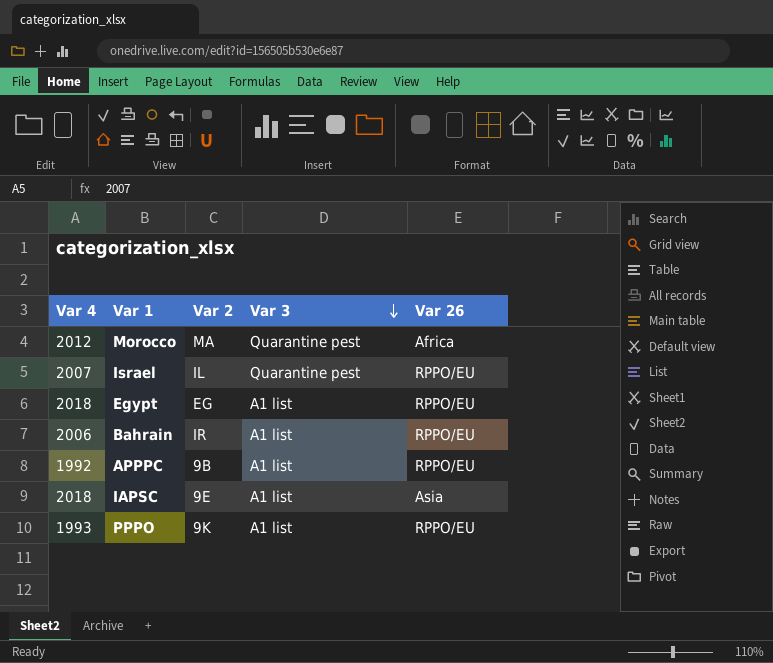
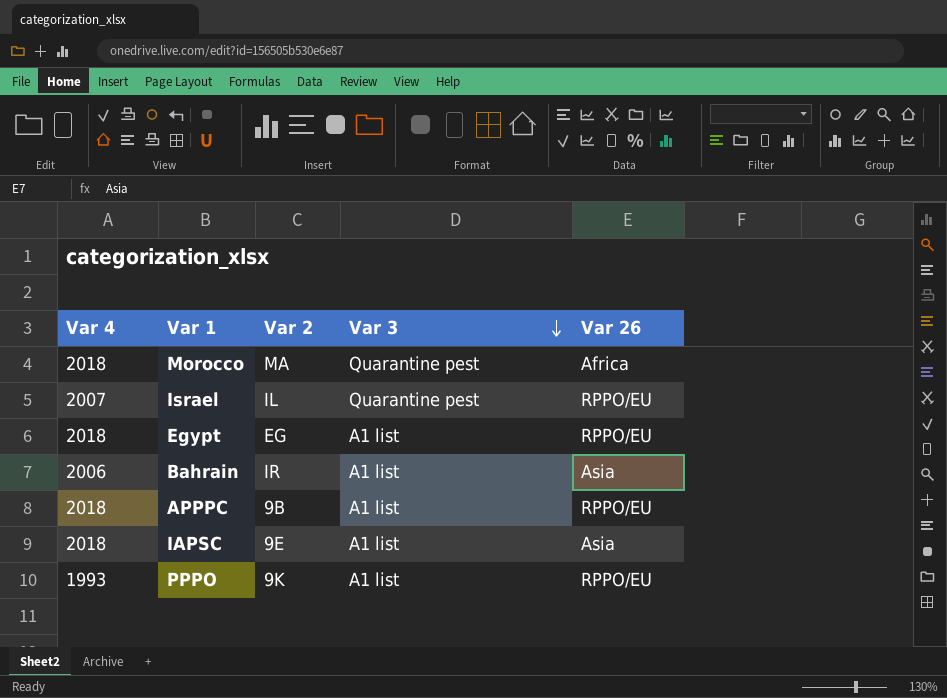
Morocco | Var 4: 2012 -> 2018
Bahrain | Var 26: RPPO/EU -> Asia
APPPC | Var 4: 1992 -> 2018

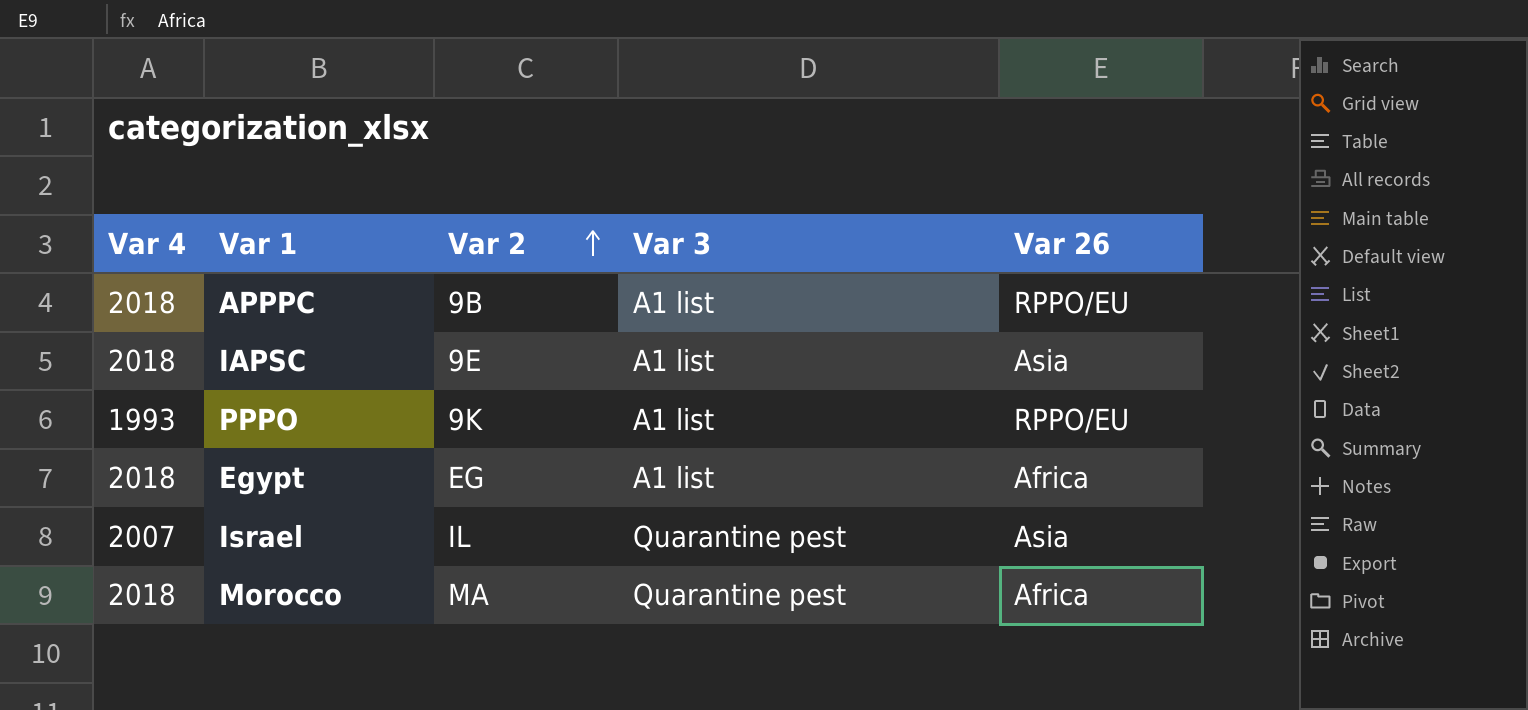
row order: Var 3 descending -> Var 2 ascending
row Bahrain: 2006 | IR | A1 list | Asia -> none
Egypt | Var 26: RPPO/EU -> Africa
Israel | Var 26: RPPO/EU -> Asia

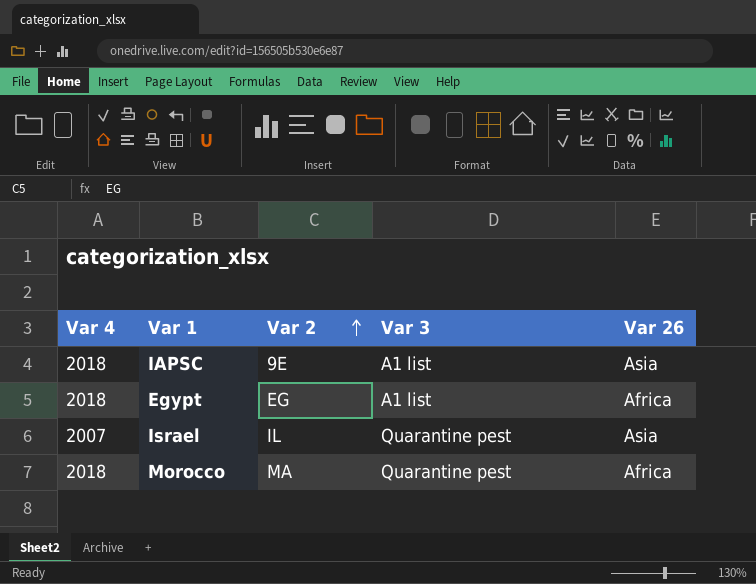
row APPPC: 2018 | 9B | A1 list | RPPO/EU -> none
row PPPO: 1993 | 9K | A1 list | RPPO/EU -> none

